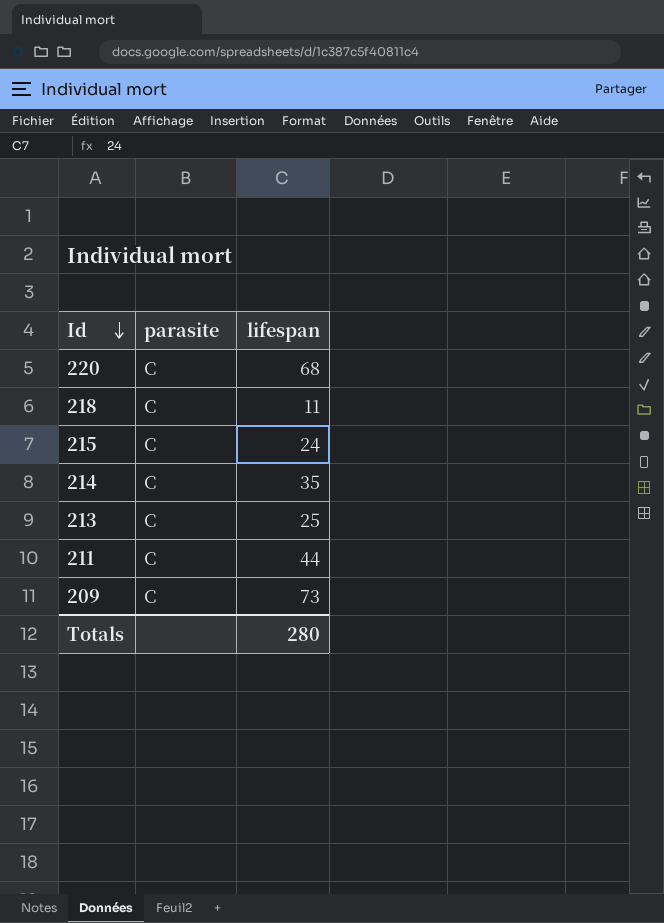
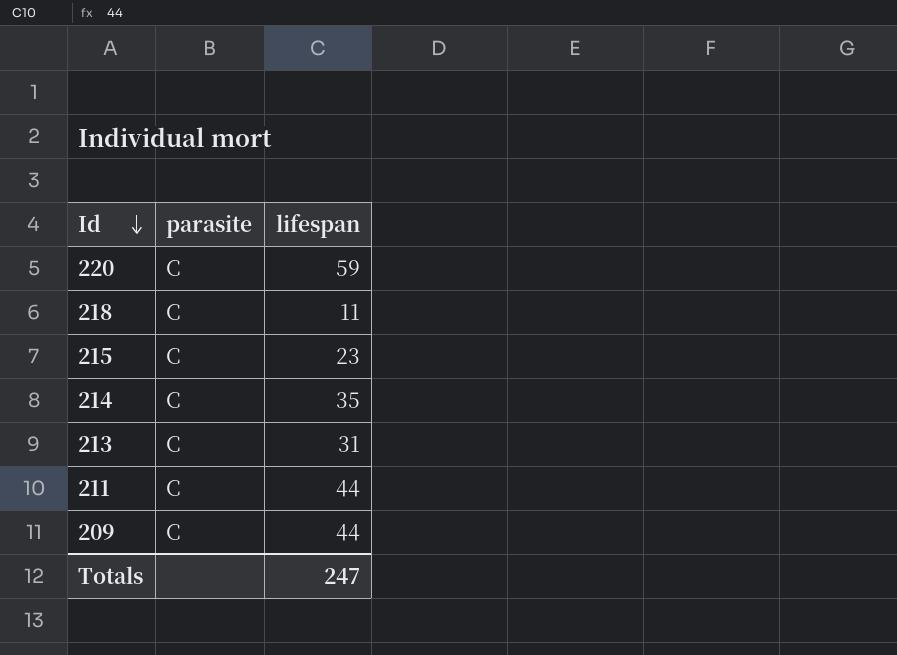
220 | lifespan: 68 -> 59
215 | lifespan: 24 -> 23
213 | lifespan: 25 -> 31
209 | lifespan: 73 -> 44
Totals | lifespan: 280 -> 247

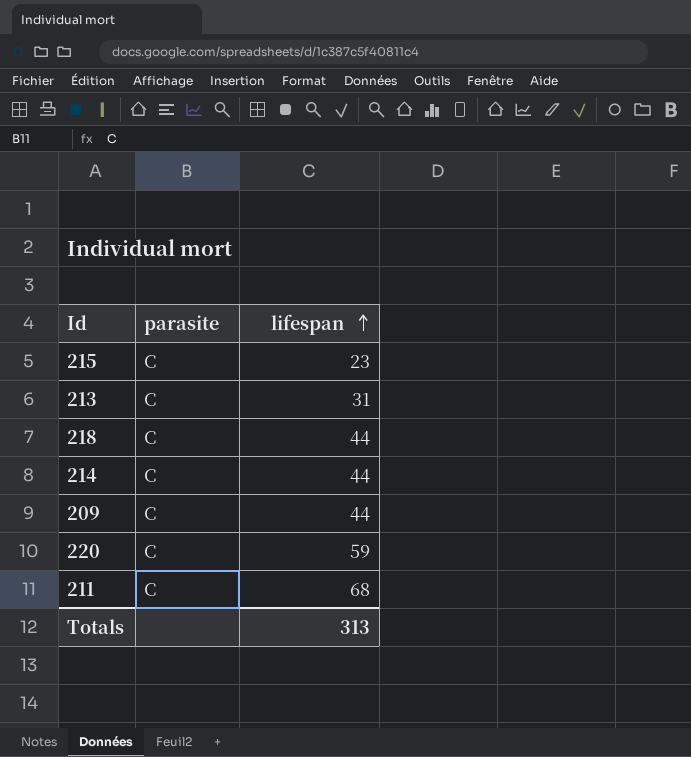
row order: Id descending -> lifespan ascending
218 | lifespan: 11 -> 44
214 | lifespan: 35 -> 44
211 | lifespan: 44 -> 68
Totals | lifespan: 247 -> 313

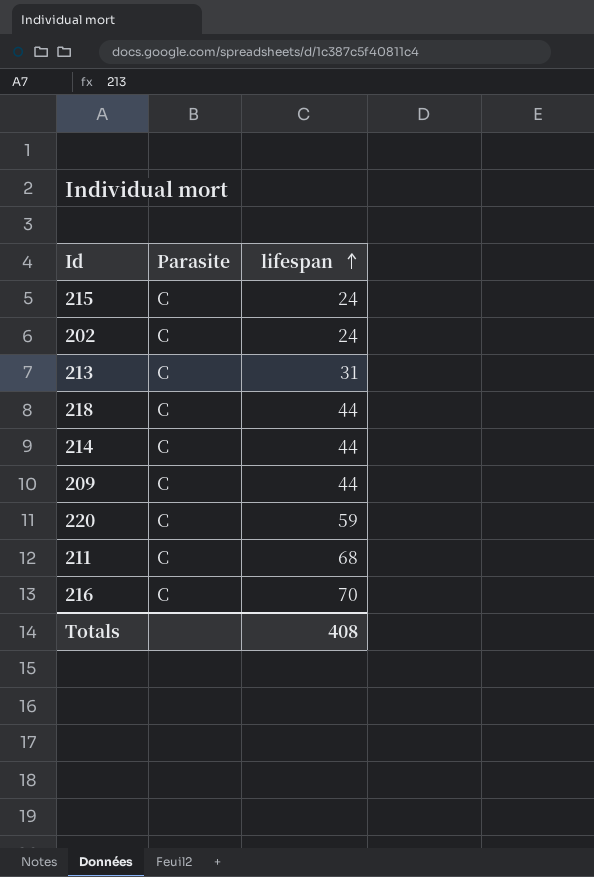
column name: parasite -> Parasite
215 | lifespan: 23 -> 24
row 202: none -> C | 24
row 216: none -> C | 70
Totals | lifespan: 313 -> 408

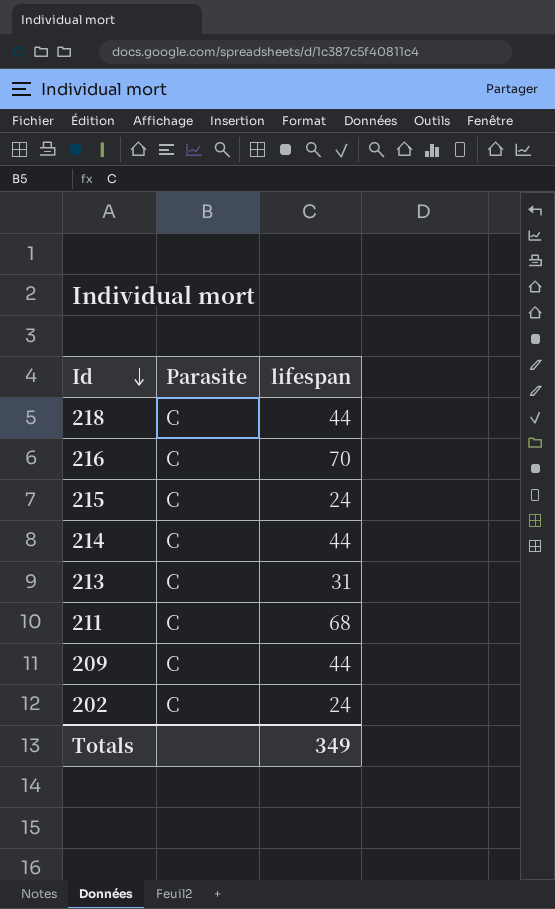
row order: lifespan ascending -> Id descending
row 220: C | 59 -> none
Totals | lifespan: 408 -> 349

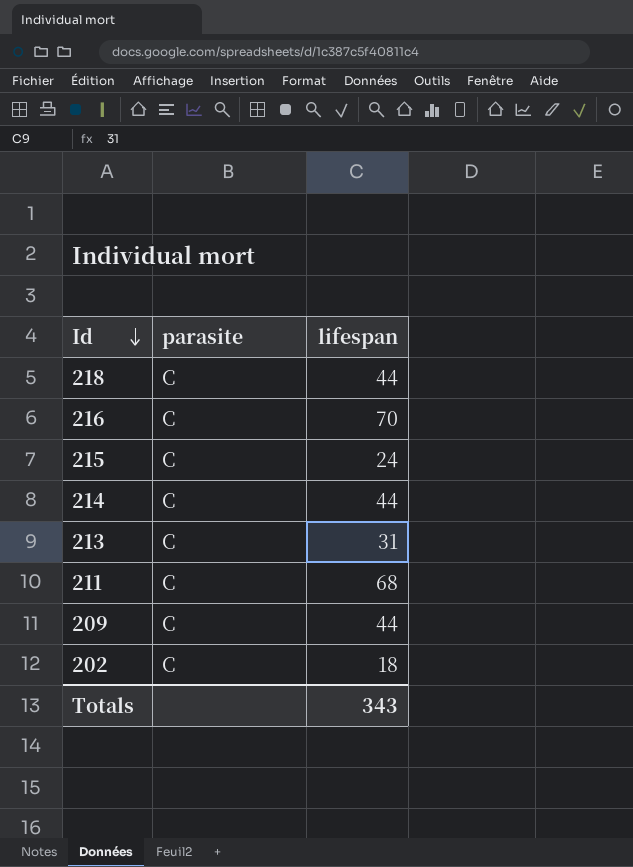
column name: Parasite -> parasite
202 | lifespan: 24 -> 18
Totals | lifespan: 349 -> 343

